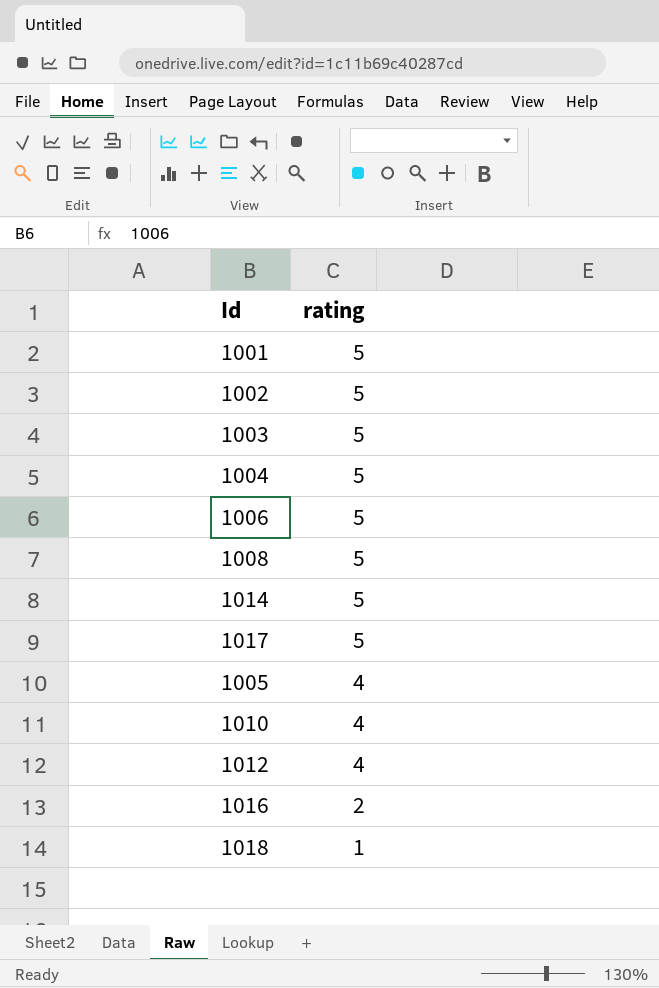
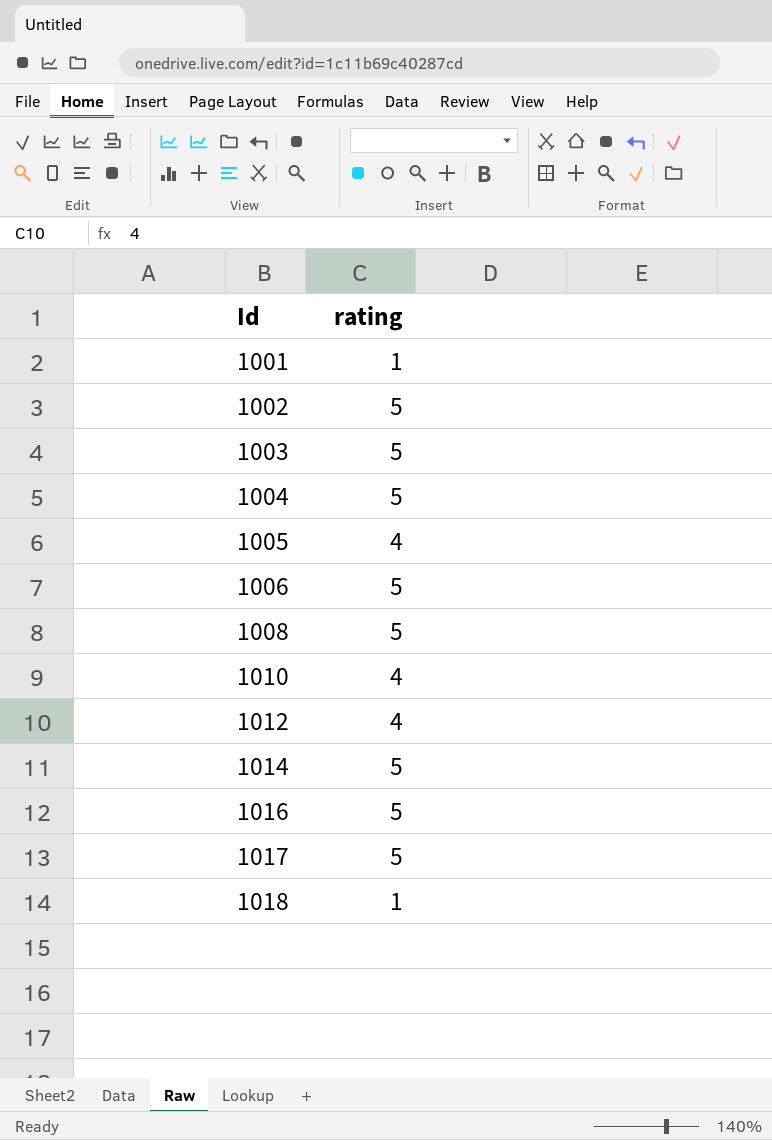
row order: rating descending -> Id ascending
1001 | rating: 5 -> 1
1016 | rating: 2 -> 5

